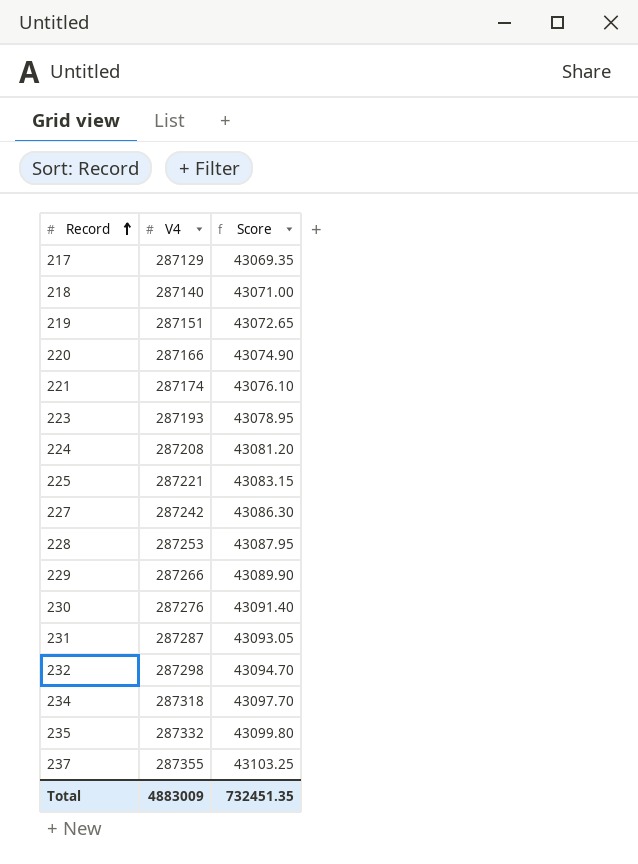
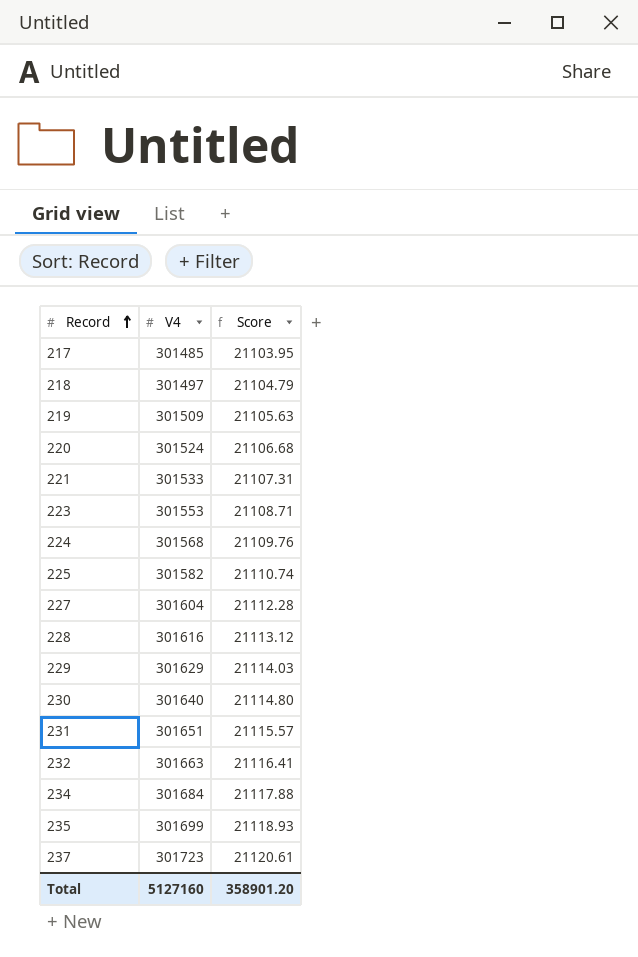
column Score | formula: [V4] * 0.15 -> [V4] * 0.07
217 | V4: 287129 -> 301485
218 | V4: 287140 -> 301497
219 | V4: 287151 -> 301509
220 | V4: 287166 -> 301524
221 | V4: 287174 -> 301533
223 | V4: 287193 -> 301553
224 | V4: 287208 -> 301568
225 | V4: 287221 -> 301582
227 | V4: 287242 -> 301604
228 | V4: 287253 -> 301616
229 | V4: 287266 -> 301629
230 | V4: 287276 -> 301640
231 | V4: 287287 -> 301651
232 | V4: 287298 -> 301663
234 | V4: 287318 -> 301684
235 | V4: 287332 -> 301699
237 | V4: 287355 -> 301723
Total | V4: 4883009 -> 5127160
Total | Score: 732451.35 -> 358901.20

